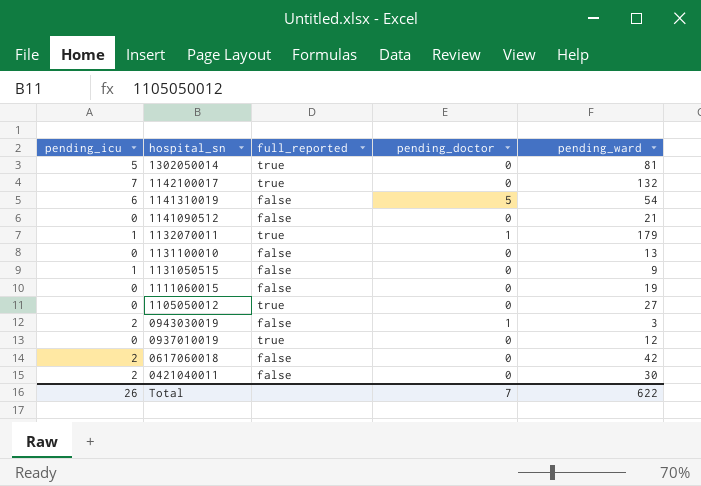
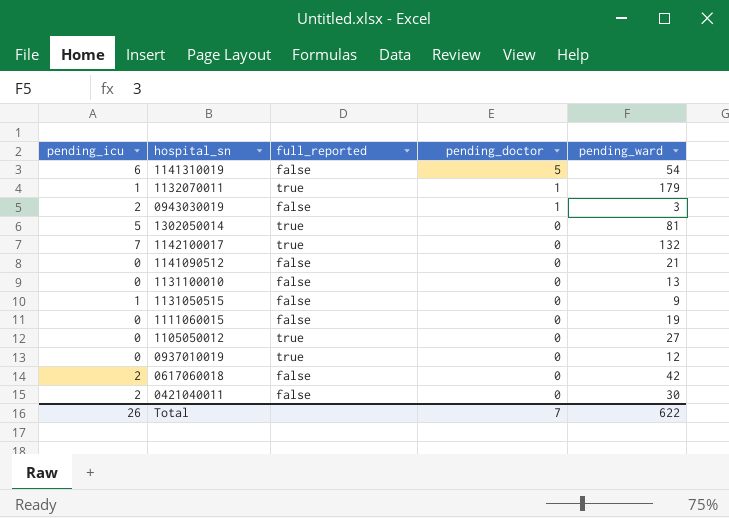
row order: hospital_sn descending -> pending_doctor descending

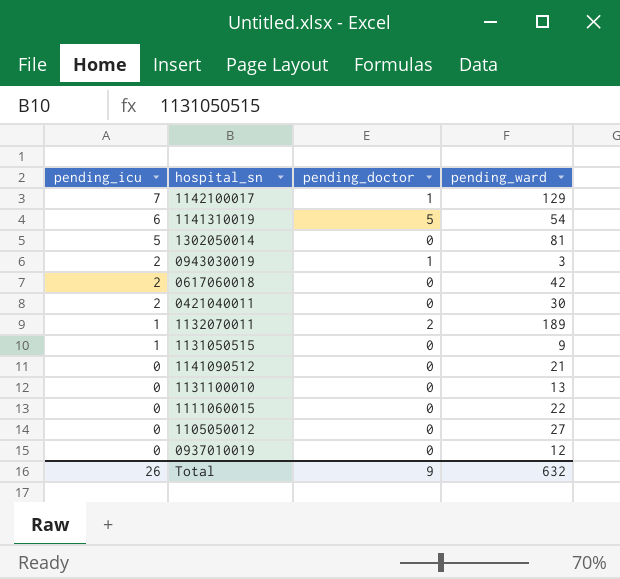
row order: pending_doctor descending -> pending_icu descending
column full_reported | position: 3 -> none
1142100017 | pending_doctor: 0 -> 1
1142100017 | pending_ward: 132 -> 129
1132070011 | pending_doctor: 1 -> 2
1132070011 | pending_ward: 179 -> 189
1111060015 | pending_ward: 19 -> 22
Total | pending_doctor: 7 -> 9
Total | pending_ward: 622 -> 632

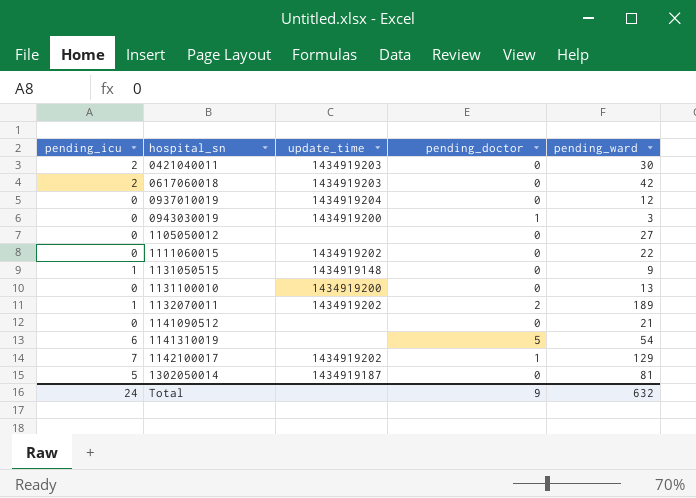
row order: pending_icu descending -> hospital_sn ascending
column update_time | position: none -> 3
0943030019 | pending_icu: 2 -> 0
Total | pending_icu: 26 -> 24

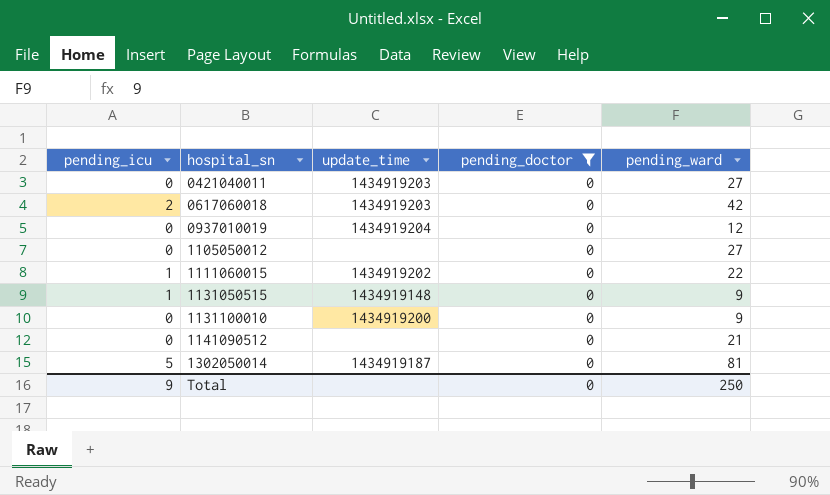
filter: none -> pending_doctor = 0
0421040011 | pending_icu: 2 -> 0
0421040011 | pending_ward: 30 -> 27
1111060015 | pending_icu: 0 -> 1
1131100010 | pending_ward: 13 -> 9
Total | pending_icu: 24 -> 9
Total | pending_doctor: 9 -> 0
Total | pending_ward: 632 -> 250

